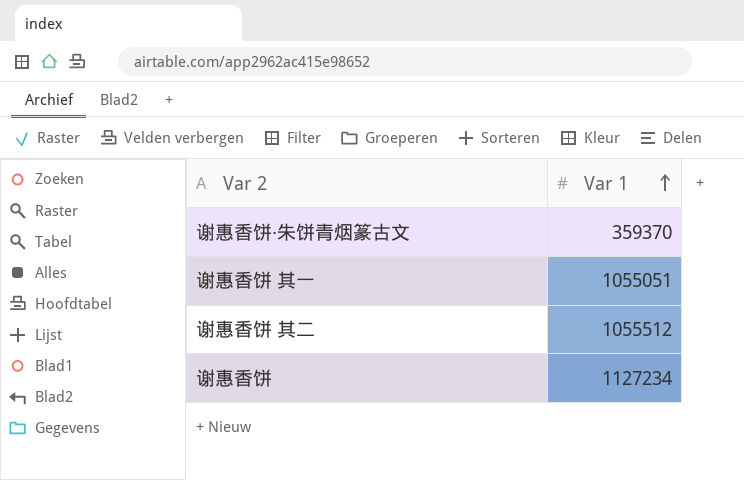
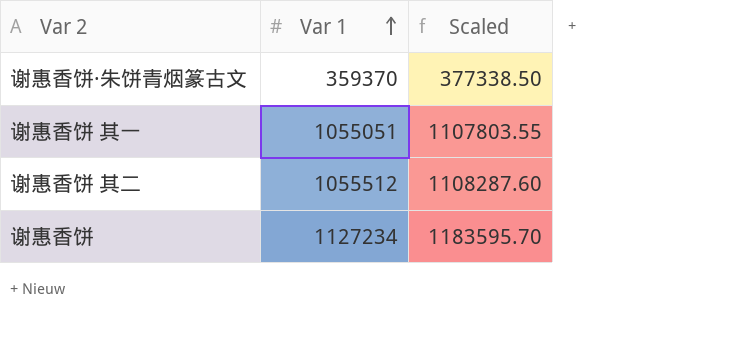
column Scaled | formula: none -> [Var 1] * 1.05

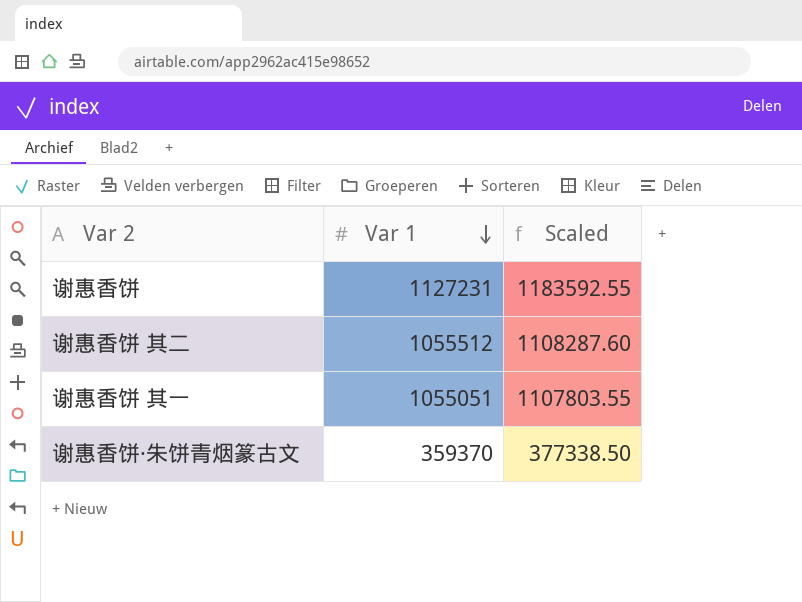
row order: Var 1 ascending -> Var 1 descending
谢惠香饼 | Var 1: 1127234 -> 1127231
谢惠香饼 | Scaled: 1183595.70 -> 1183592.55

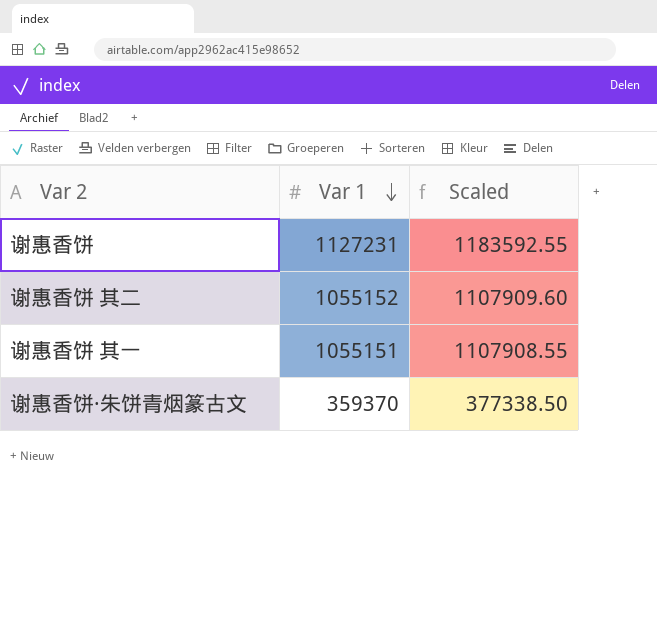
谢惠香饼 其二 | Var 1: 1055512 -> 1055152
谢惠香饼 其二 | Scaled: 1108287.60 -> 1107909.60
谢惠香饼 其一 | Var 1: 1055051 -> 1055151
谢惠香饼 其一 | Scaled: 1107803.55 -> 1107908.55

